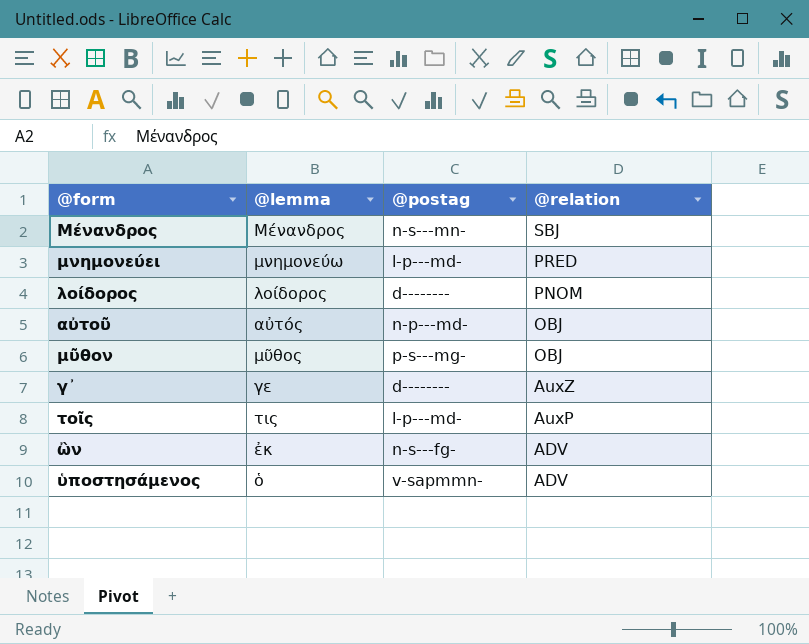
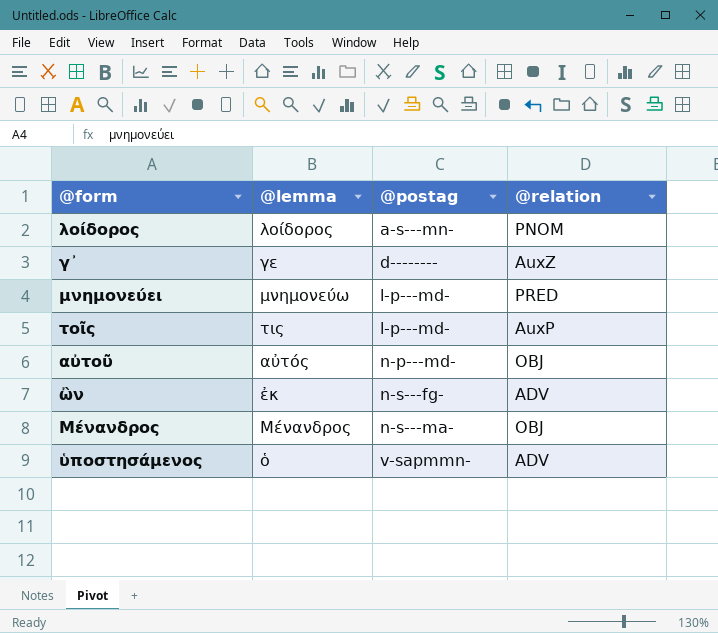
row order: @relation descending -> @postag ascending
row μῦθον: μῦθος | p-s---mg- | OBJ -> none
λοίδορος | @postag: d-------- -> a-s---mn-
Μένανδρος | @postag: n-s---mn- -> n-s---ma-
Μένανδρος | @relation: SBJ -> OBJ

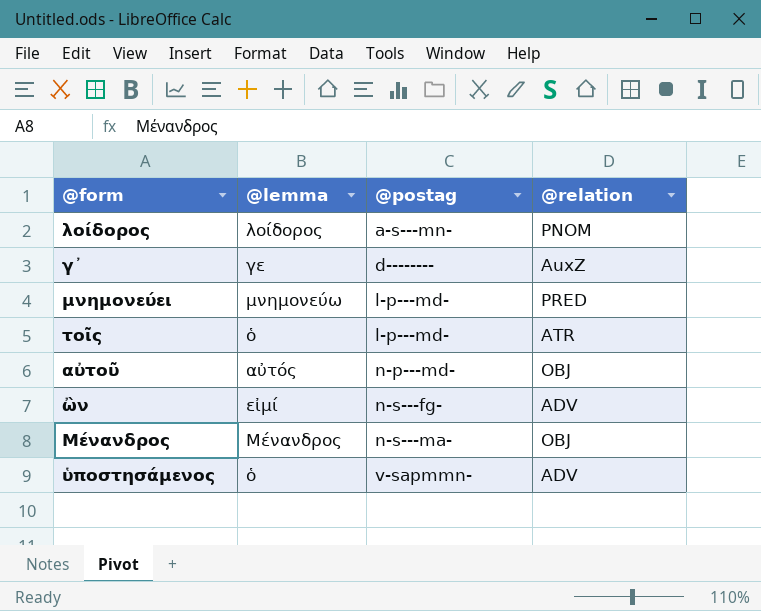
τοῖς | @lemma: τις -> ὁ
τοῖς | @relation: AuxP -> ATR
ὢν | @lemma: ἐκ -> εἰμί

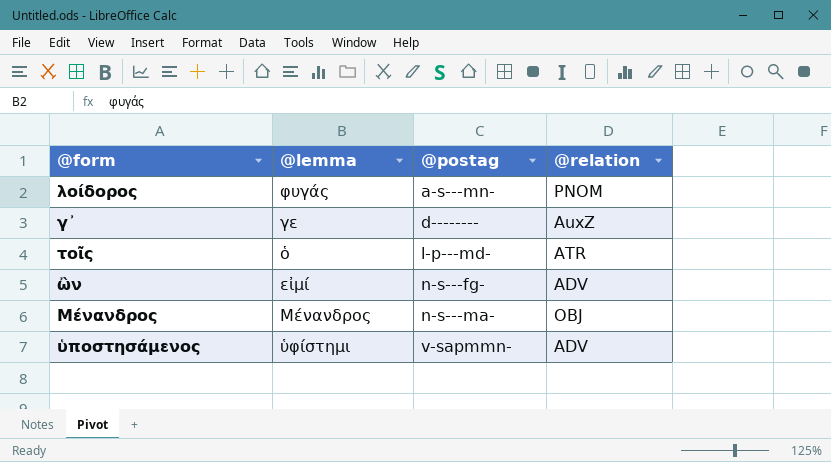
row μνημονεύει: μνημονεύω | l-p---md- | PRED -> none
row αὐτοῦ: αὐτός | n-p---md- | OBJ -> none
λοίδορος | @lemma: λοίδορος -> φυγάς
ὑποστησάμενος | @lemma: ὁ -> ὑφίστημι

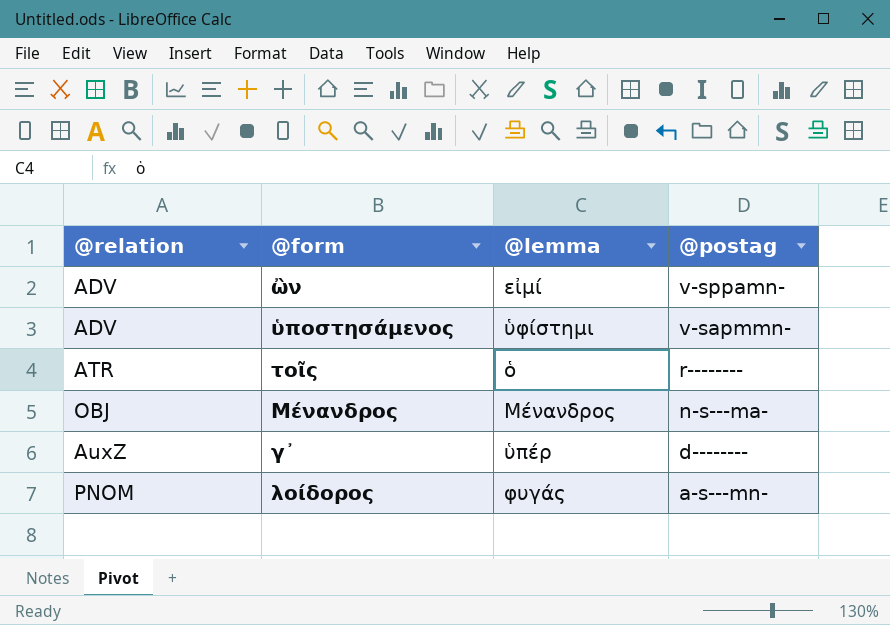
row order: @postag ascending -> @postag descending
column @relation | position: 4 -> 1
ὢν | @postag: n-s---fg- -> v-sppamn-
τοῖς | @postag: l-p---md- -> r--------
γ᾽ | @lemma: γε -> ὑπέρ

